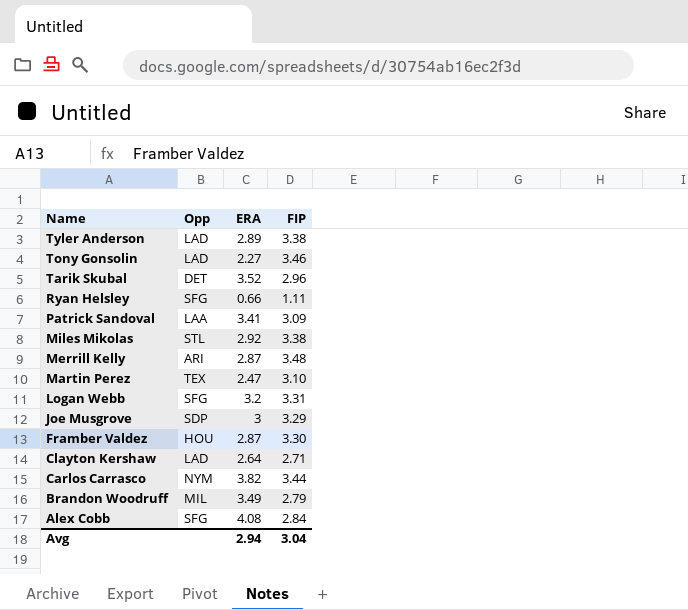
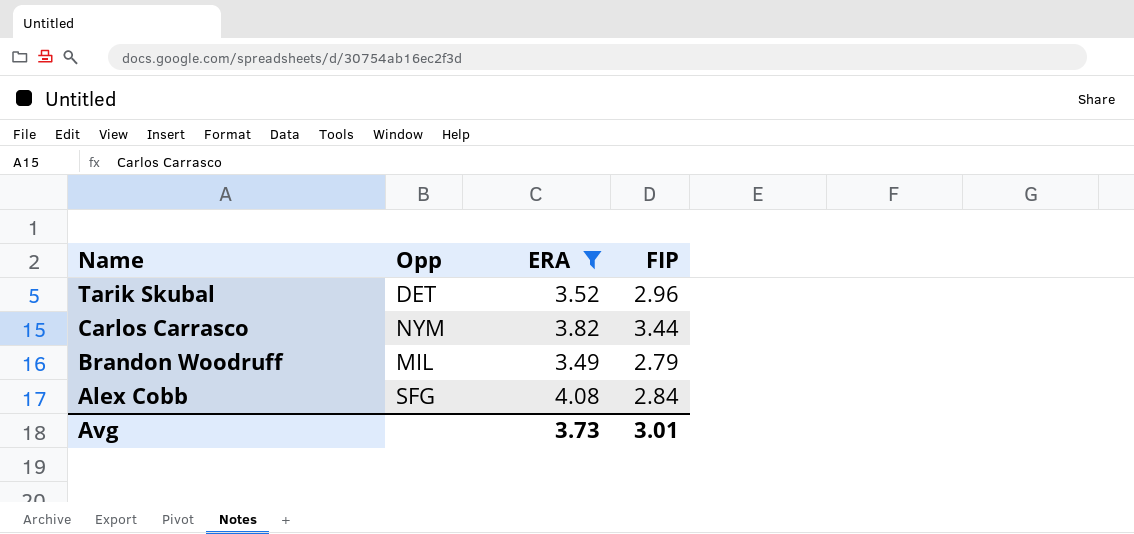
filter: none -> ERA >= 3.49
Avg | ERA: 2.94 -> 3.73
Avg | FIP: 3.04 -> 3.01

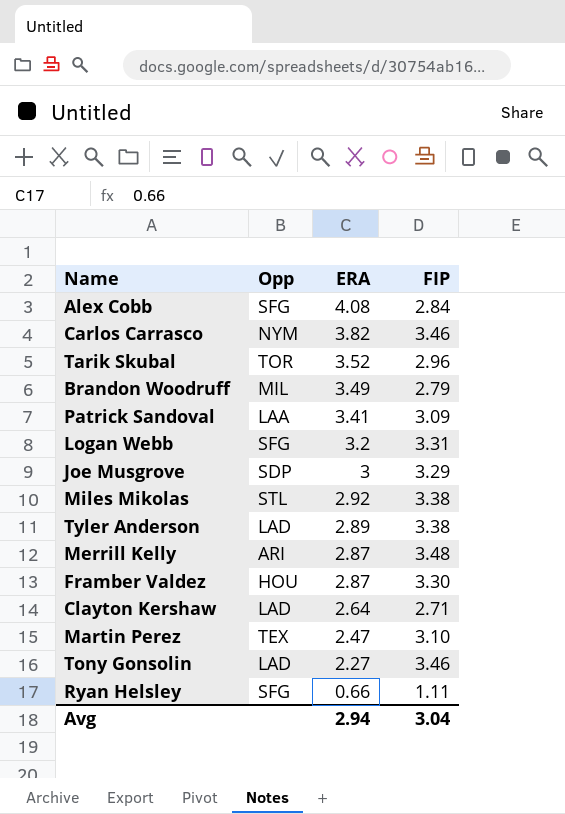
filter: ERA >= 3.49 -> none
row order: Name descending -> ERA descending
Carlos Carrasco | FIP: 3.44 -> 3.46
Tarik Skubal | Opp: DET -> TOR
Avg | ERA: 3.73 -> 2.94
Avg | FIP: 3.01 -> 3.04

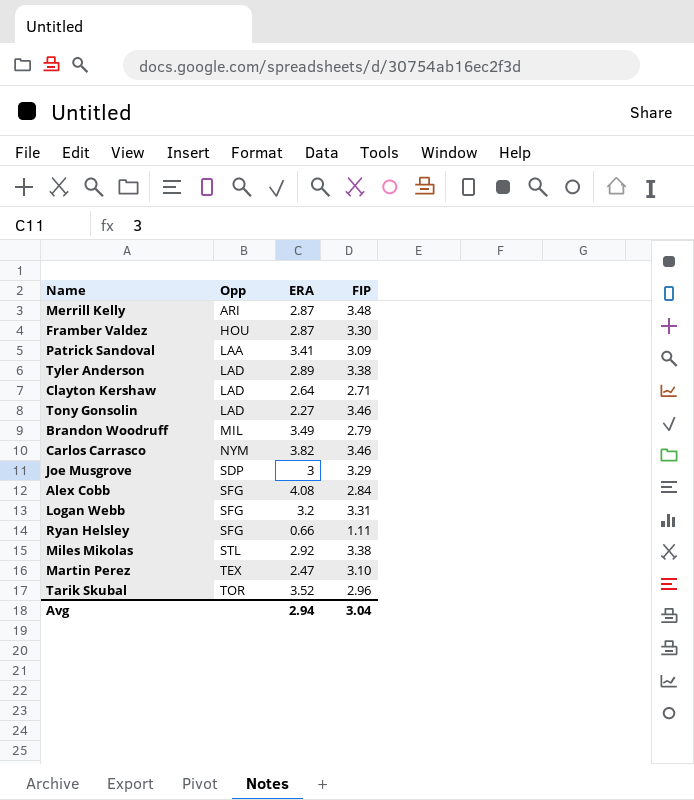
row order: ERA descending -> Opp ascending

